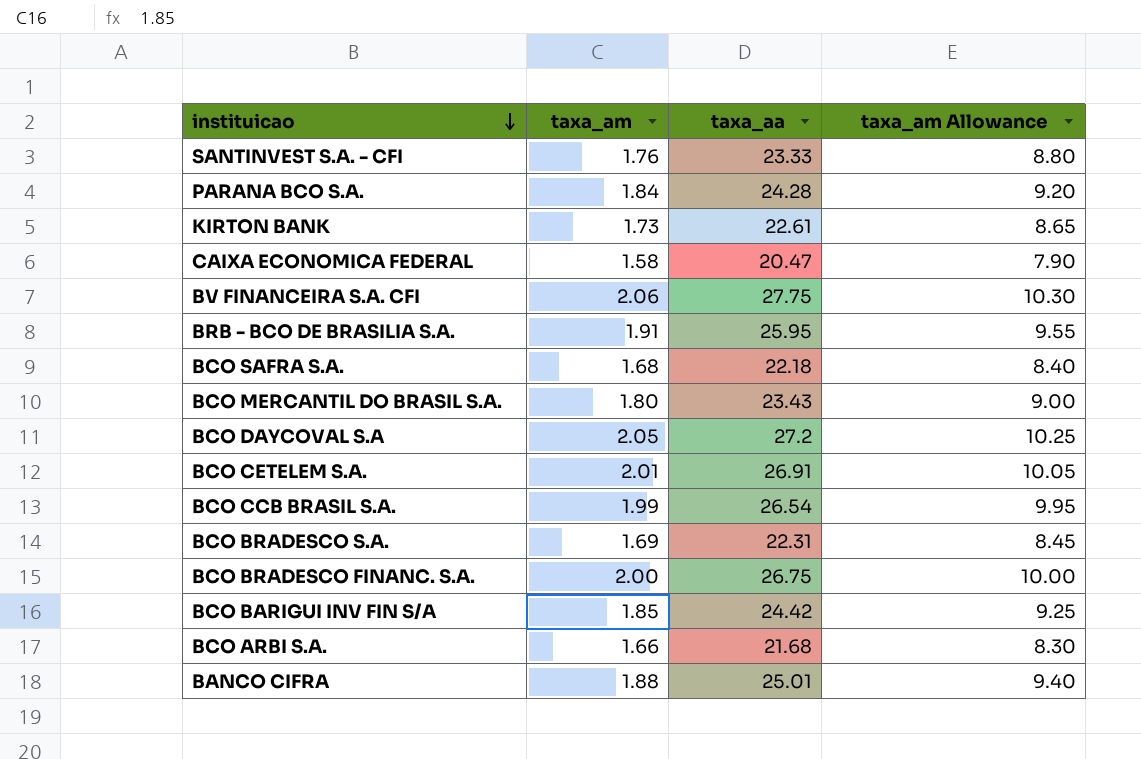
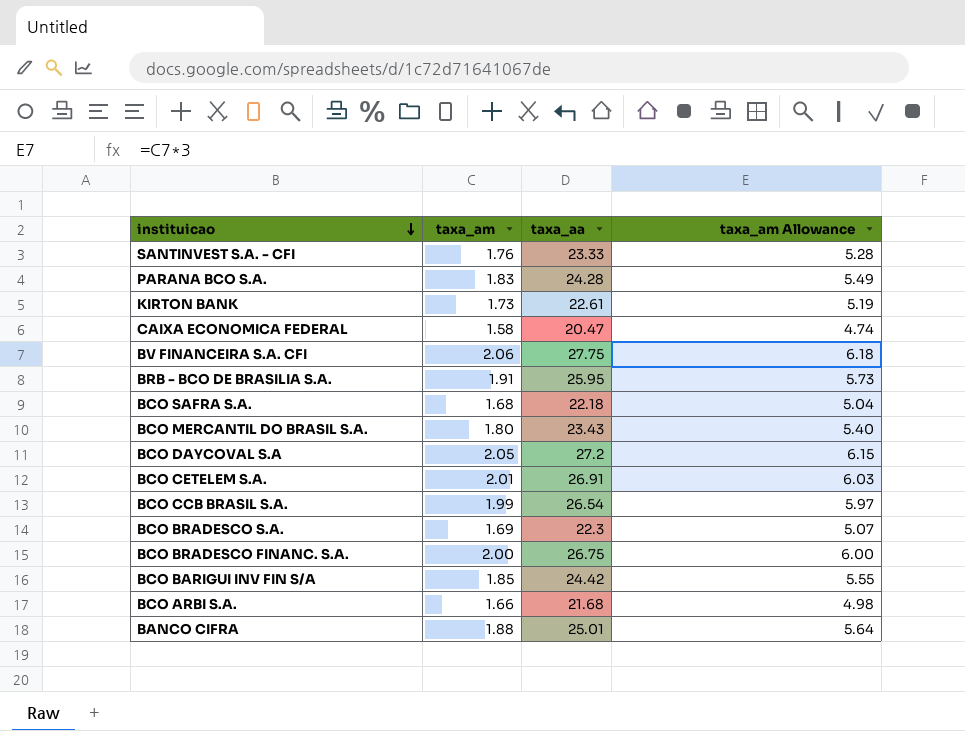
column taxa_am Allowance | formula: [taxa_am] * 5 -> [taxa_am] * 3
PARANA BCO S.A. | taxa_am: 1.84 -> 1.83
BCO BRADESCO S.A. | taxa_aa: 22.31 -> 22.3

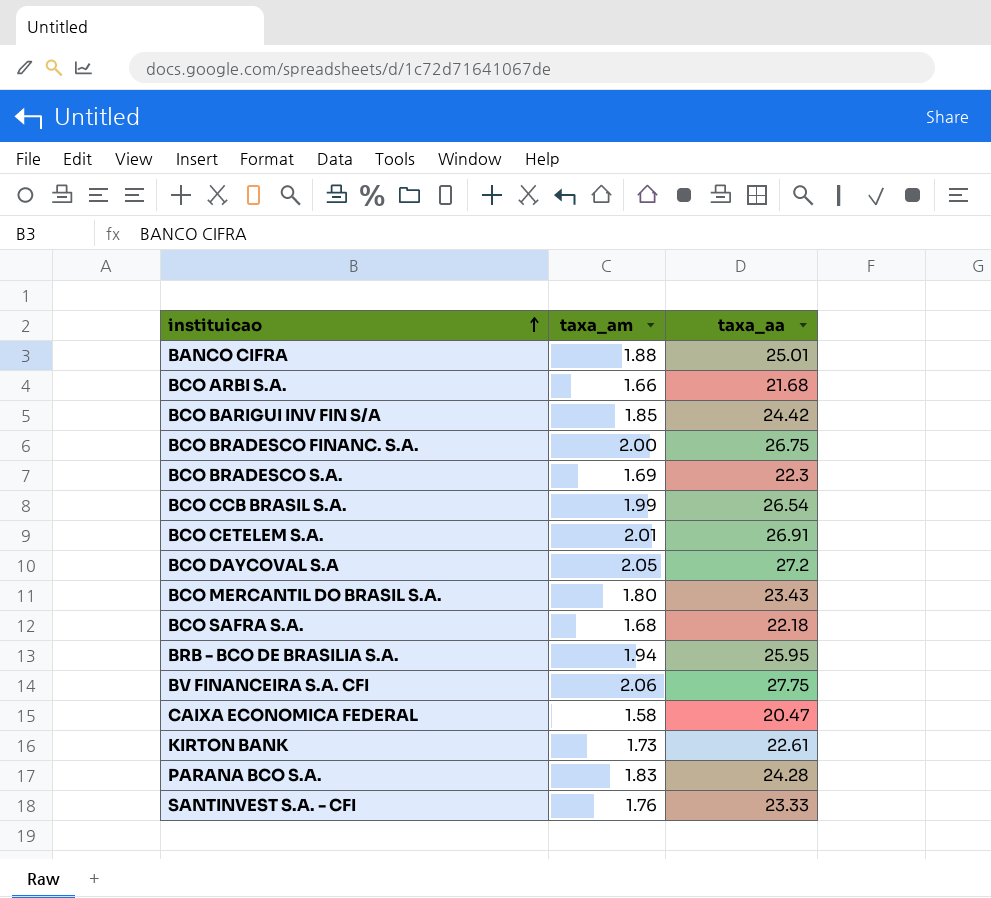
row order: instituicao descending -> instituicao ascending
column taxa_am Allowance | formula: [taxa_am] * 3 -> none
BRB - BCO DE BRASILIA S.A. | taxa_am: 1.91 -> 1.94

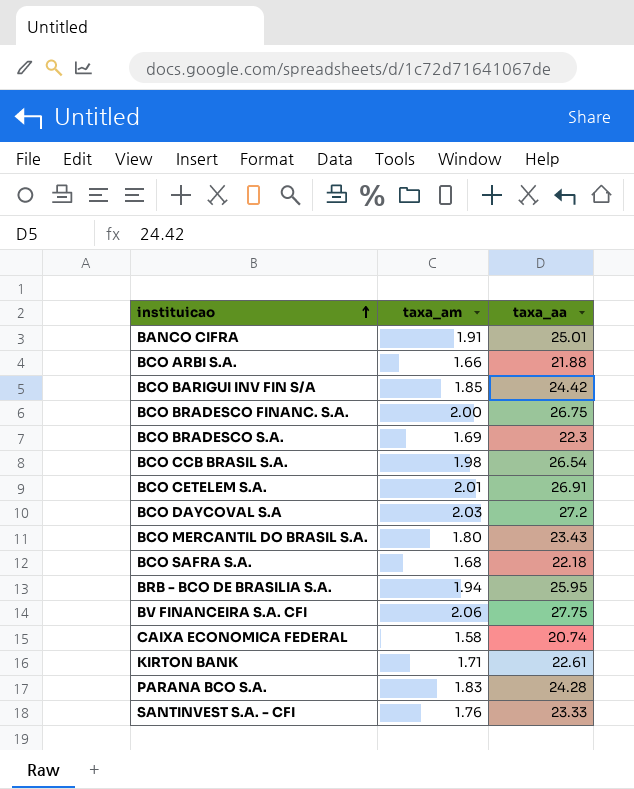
BANCO CIFRA | taxa_am: 1.88 -> 1.91
BCO ARBI S.A. | taxa_aa: 21.68 -> 21.88
BCO CCB BRASIL S.A. | taxa_am: 1.99 -> 1.98
BCO DAYCOVAL S.A | taxa_am: 2.05 -> 2.03
CAIXA ECONOMICA FEDERAL | taxa_aa: 20.47 -> 20.74
KIRTON BANK | taxa_am: 1.73 -> 1.71

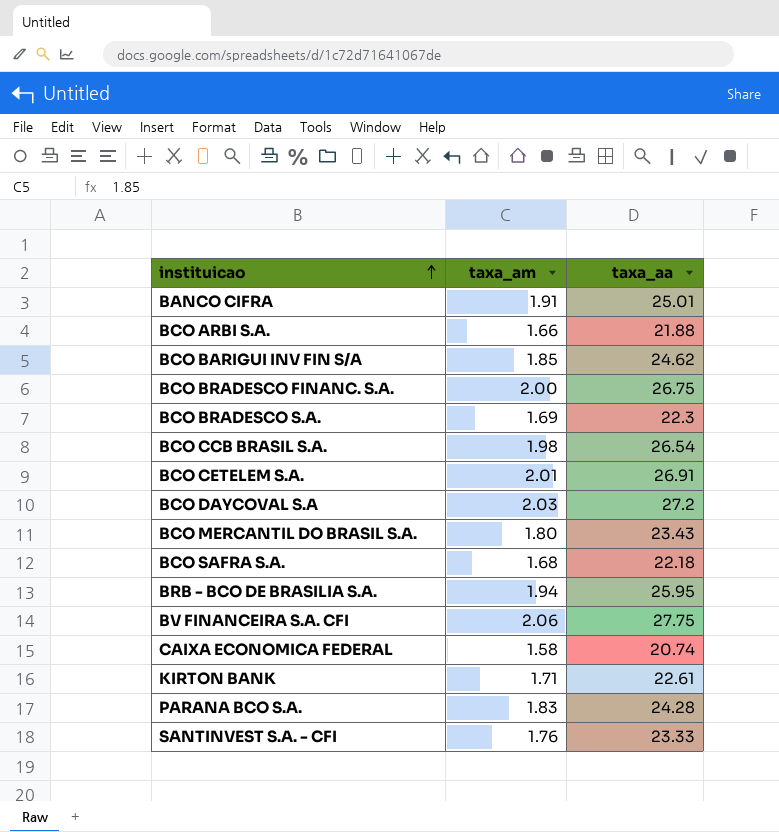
BCO BARIGUI INV FIN S/A | taxa_aa: 24.42 -> 24.62

